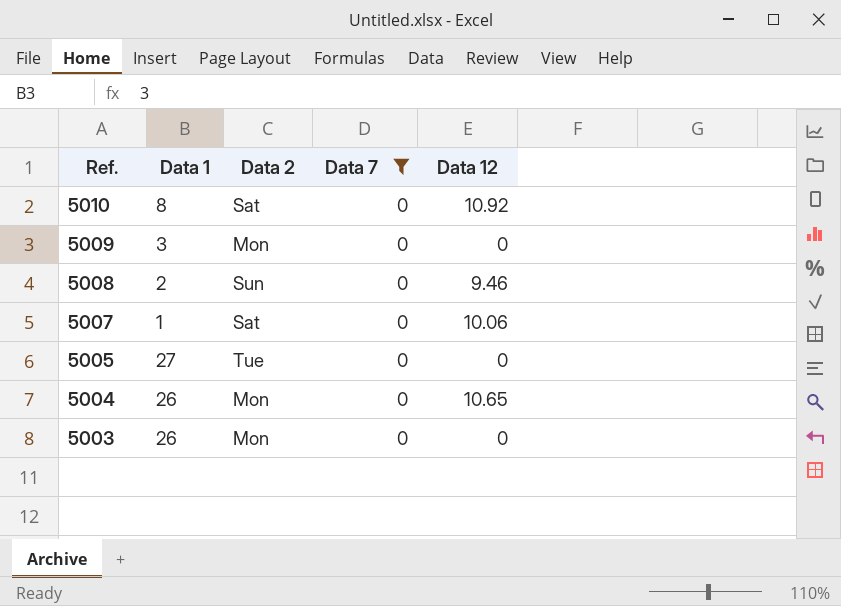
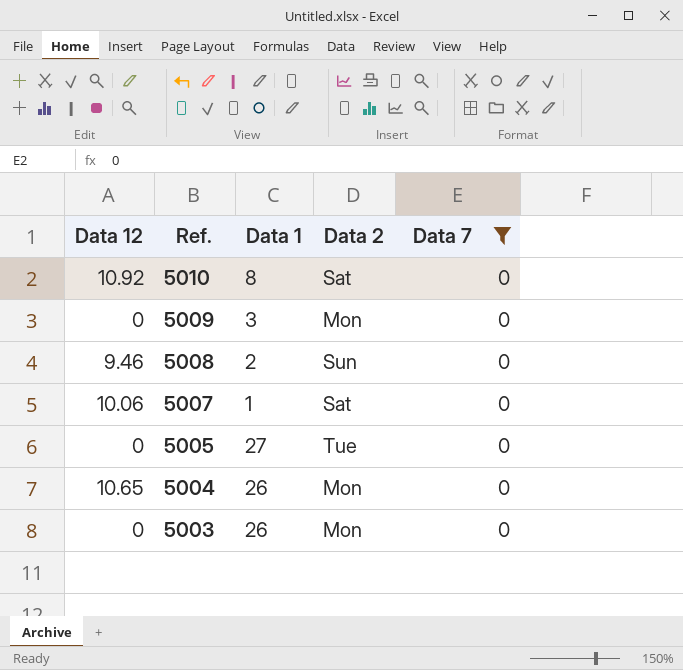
column Data 12 | position: 5 -> 1

